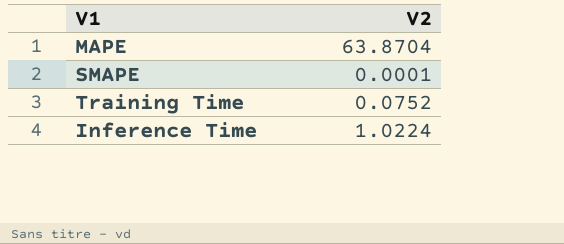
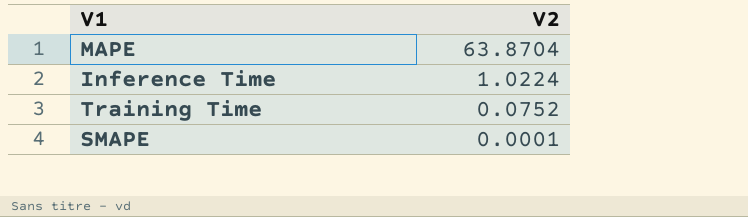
row order: none -> V2 descending

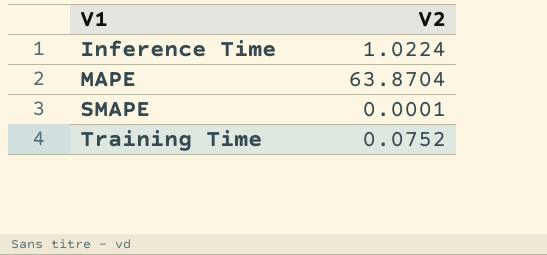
row order: V2 descending -> V1 ascending

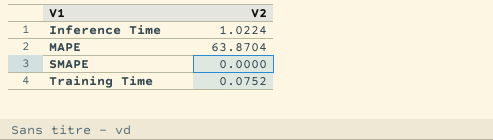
SMAPE | V2: 0.0001 -> 0.0000

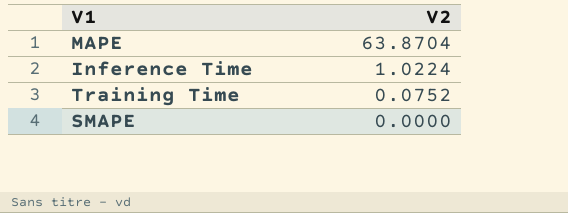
row order: V1 ascending -> V2 descending

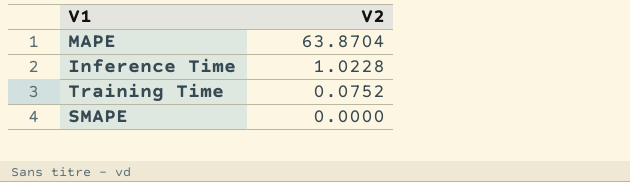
Inference Time | V2: 1.0224 -> 1.0228

